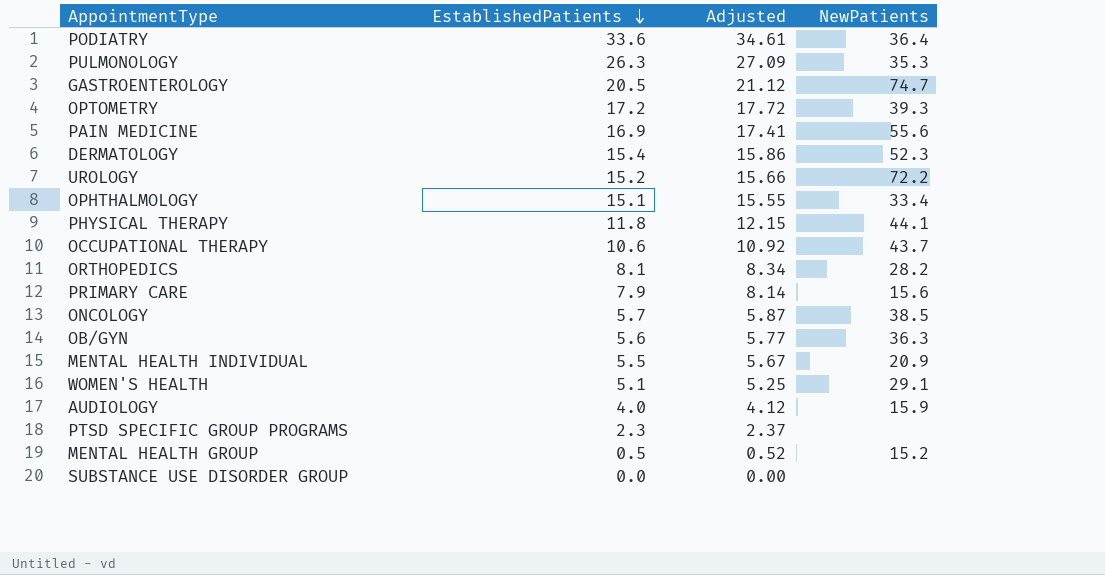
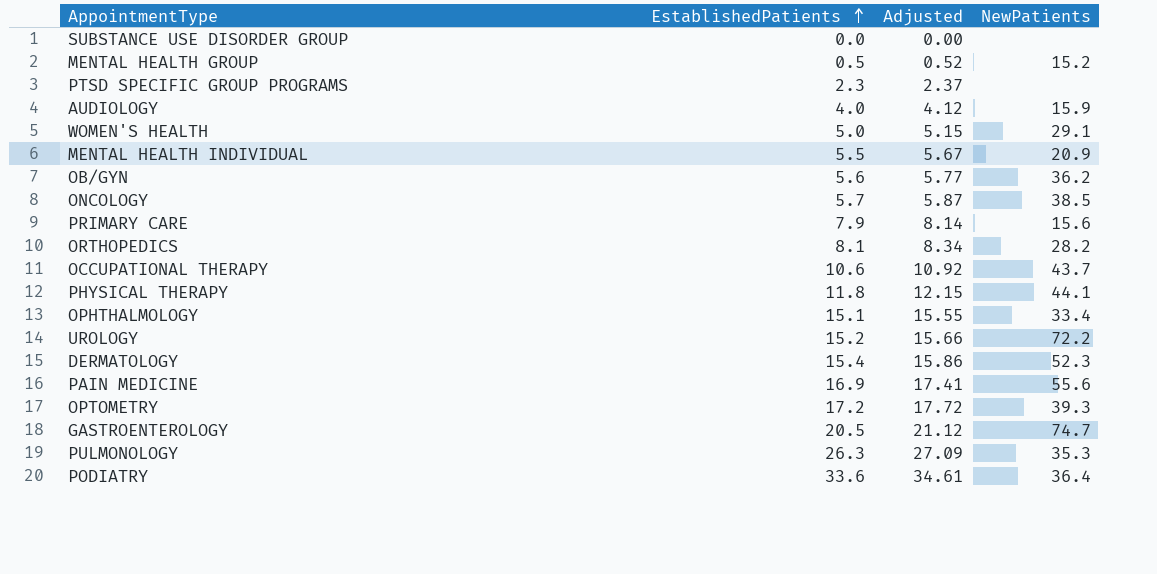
row order: EstablishedPatients descending -> EstablishedPatients ascending
WOMEN'S HEALTH | EstablishedPatients: 5.1 -> 5.0
WOMEN'S HEALTH | Adjusted: 5.25 -> 5.15
OB/GYN | NewPatients: 36.3 -> 36.2

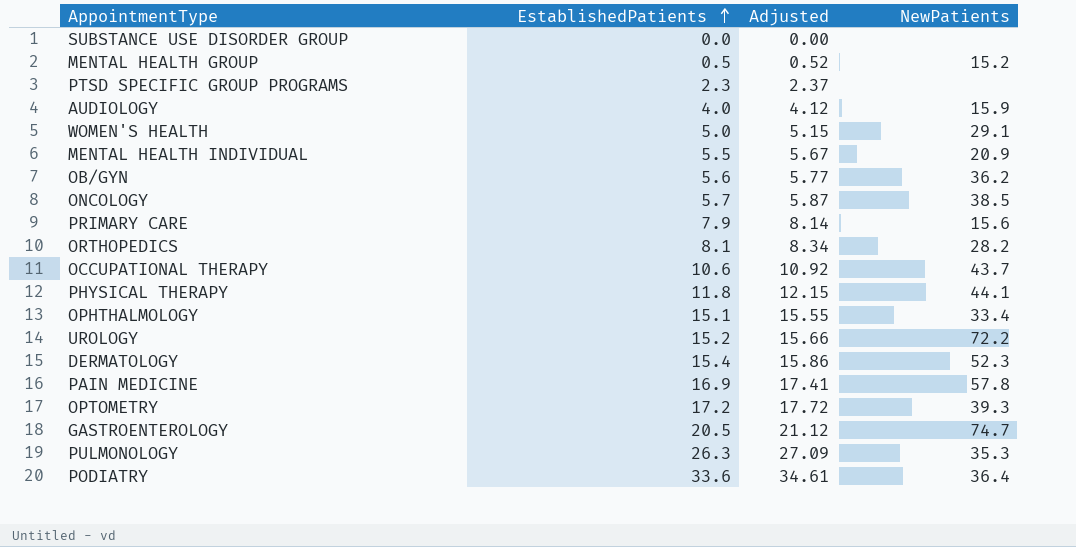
PAIN MEDICINE | NewPatients: 55.6 -> 57.8

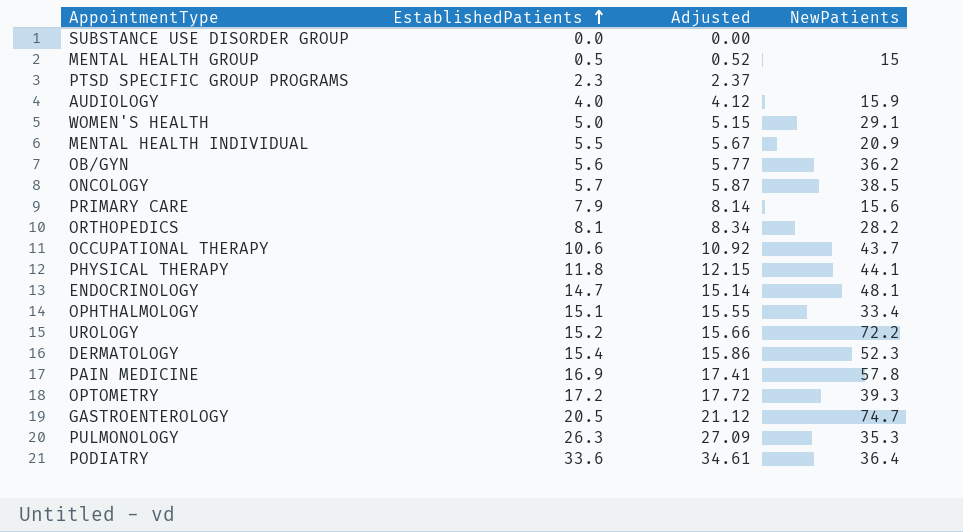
MENTAL HEALTH GROUP | NewPatients: 15.2 -> 15
row ENDOCRINOLOGY: none -> 14.7 | 15.14 | 48.1

